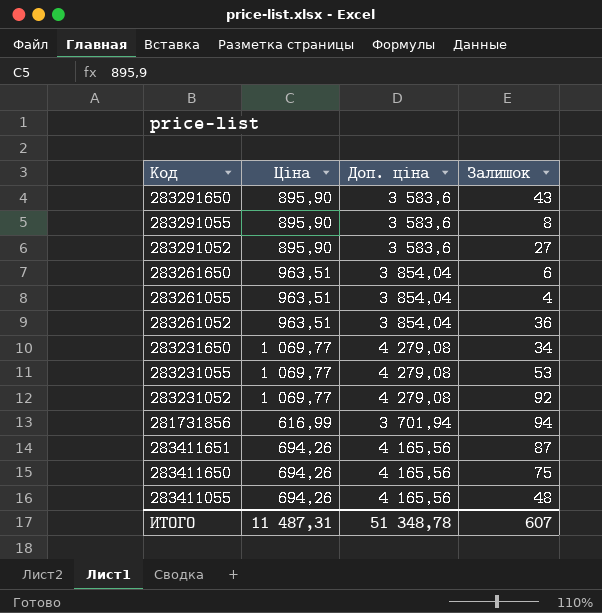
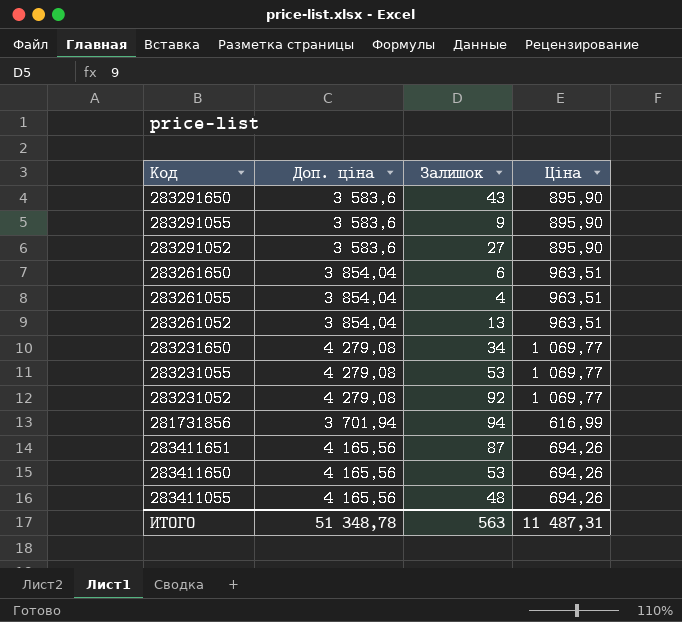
column Ціна | position: 2 -> 4
283291055 | Залишок: 8 -> 9
283261052 | Залишок: 36 -> 13
283411650 | Залишок: 75 -> 53
ИТОГО | Залишок: 607 -> 563

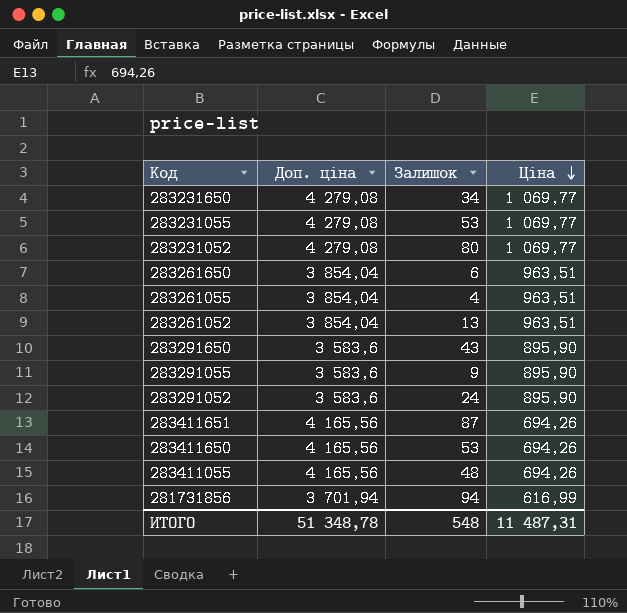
row order: none -> Ціна descending
283231052 | Залишок: 92 -> 80
283291052 | Залишок: 27 -> 24
ИТОГО | Залишок: 563 -> 548

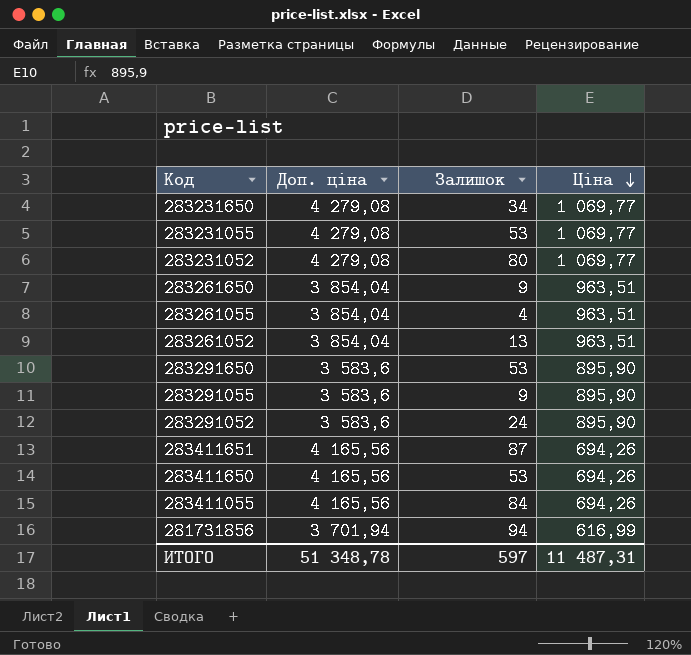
283261650 | Залишок: 6 -> 9
283291650 | Залишок: 43 -> 53
283411055 | Залишок: 48 -> 84
ИТОГО | Залишок: 548 -> 597

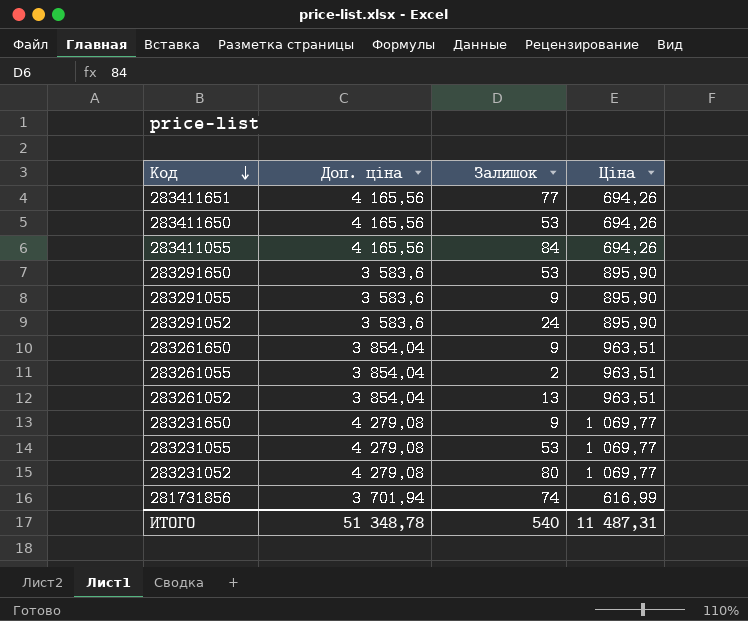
row order: Ціна descending -> Код descending
283411651 | Залишок: 87 -> 77
283261055 | Залишок: 4 -> 2
283231650 | Залишок: 34 -> 9
281731856 | Залишок: 94 -> 74
ИТОГО | Залишок: 597 -> 540

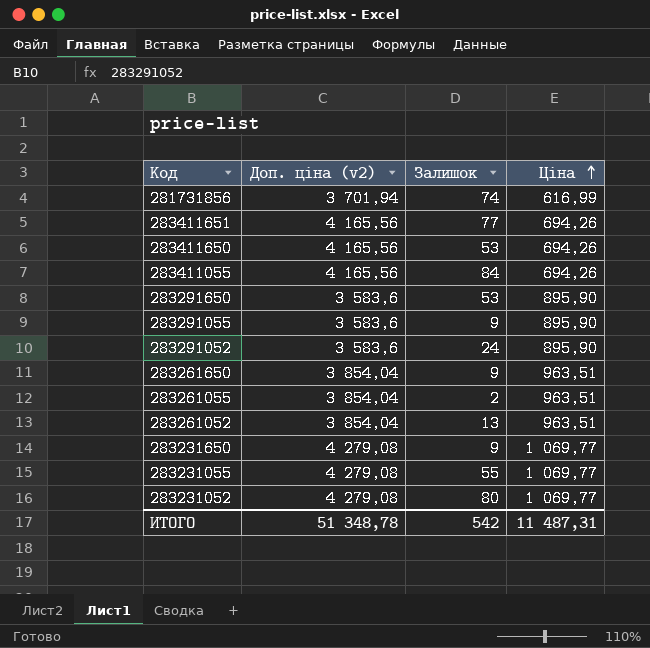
row order: Код descending -> Ціна ascending
column name: Доп. ціна -> Доп. ціна (v2)
283231055 | Залишок: 53 -> 55
ИТОГО | Залишок: 540 -> 542

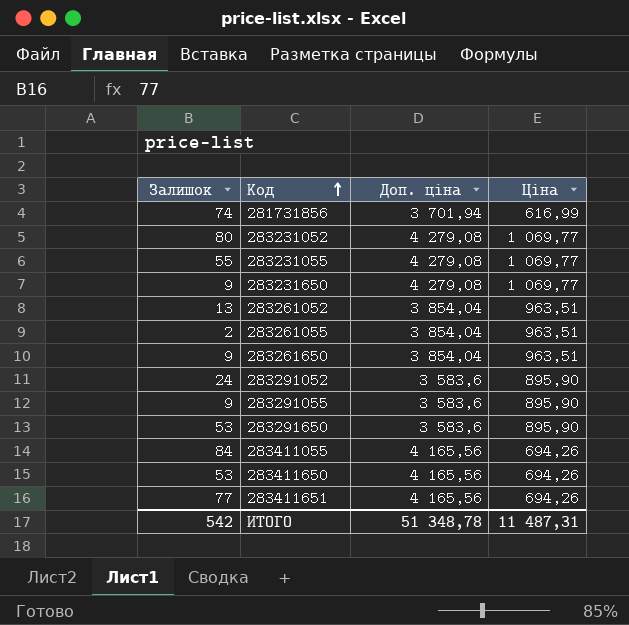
row order: Ціна ascending -> Код ascending
column Залишок | position: 3 -> 1
column name: Доп. ціна (v2) -> Доп. ціна

